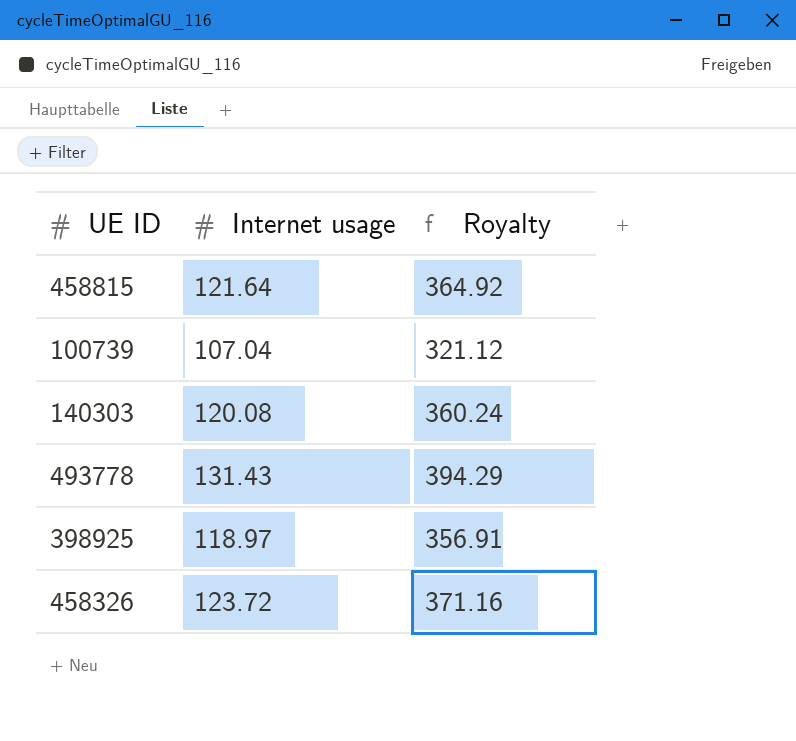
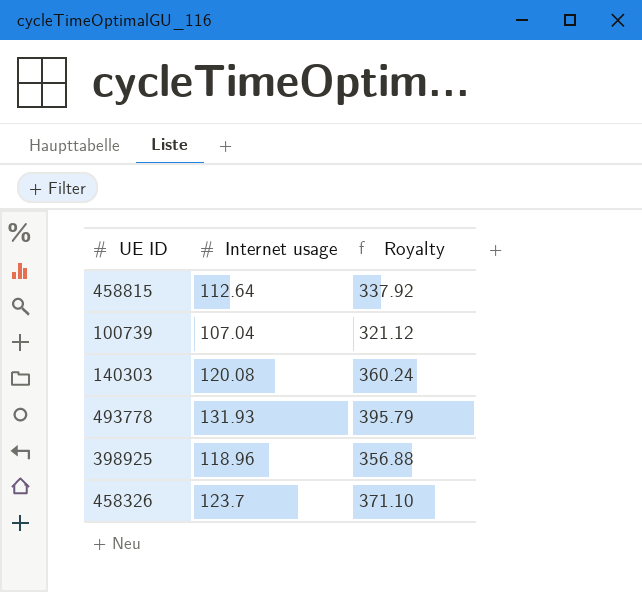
458815 | Internet usage: 121.64 -> 112.64
458815 | Royalty: 364.92 -> 337.92
493778 | Internet usage: 131.43 -> 131.93
493778 | Royalty: 394.29 -> 395.79
398925 | Internet usage: 118.97 -> 118.96
398925 | Royalty: 356.91 -> 356.88
458326 | Internet usage: 123.72 -> 123.7
458326 | Royalty: 371.16 -> 371.10

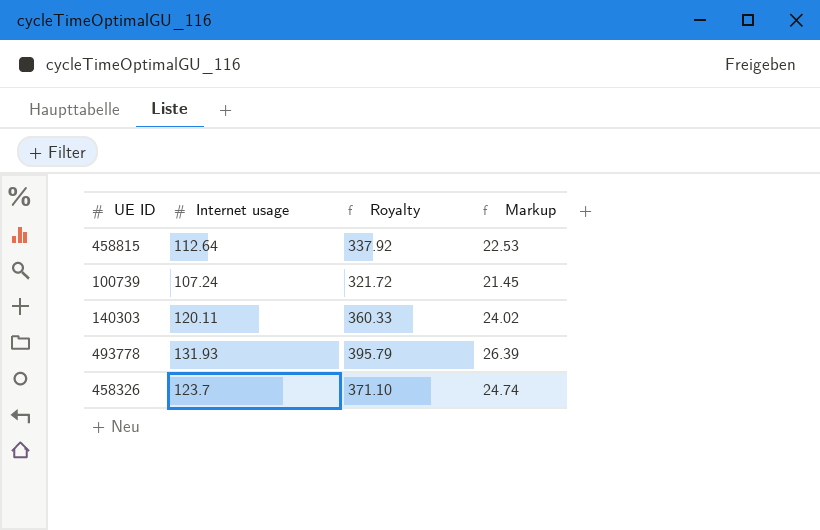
column Markup | formula: none -> [Internet usage] * 0.2
row 398925: 118.96 | 356.88 -> none
100739 | Internet usage: 107.04 -> 107.24
100739 | Royalty: 321.12 -> 321.72
140303 | Internet usage: 120.08 -> 120.11
140303 | Royalty: 360.24 -> 360.33

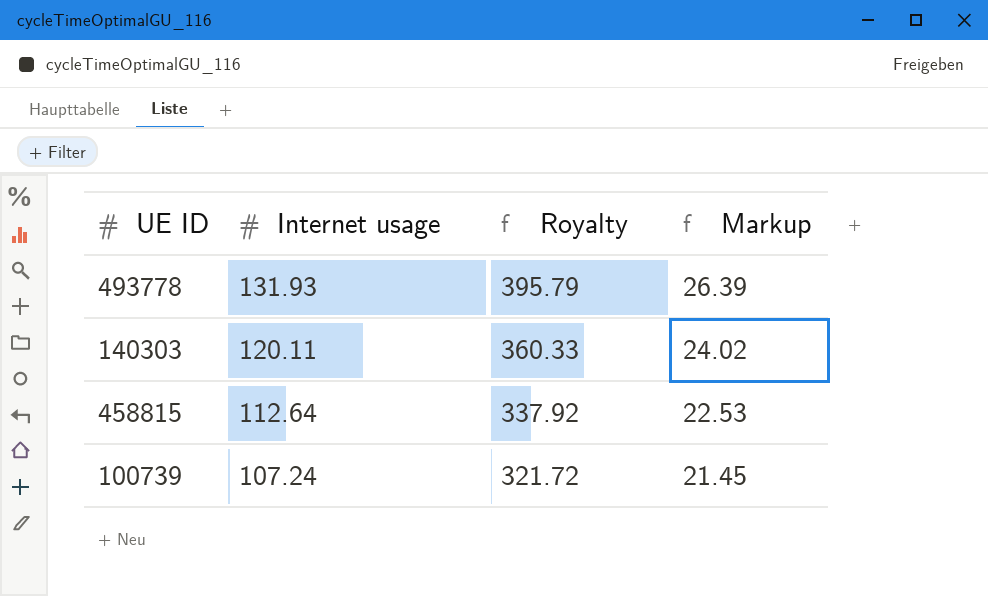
row order: none -> Internet usage descending
row 458326: 123.7 | 371.10 | 24.74 -> none

